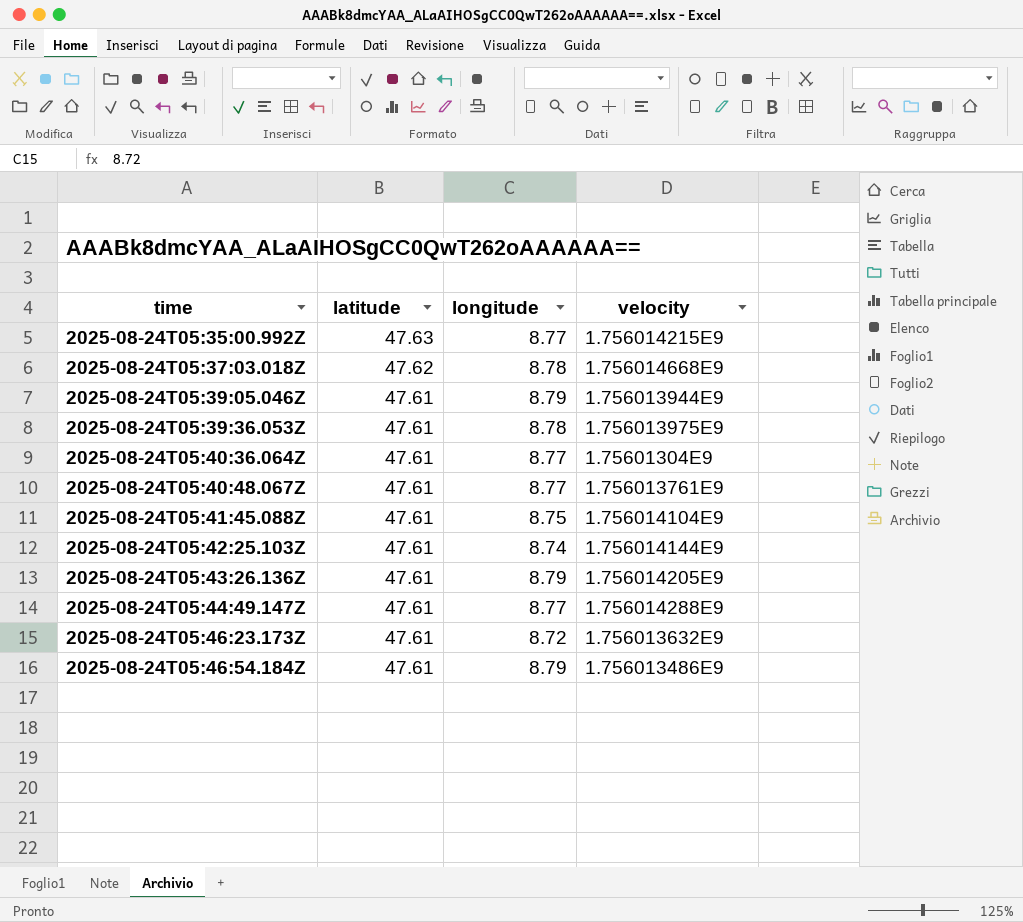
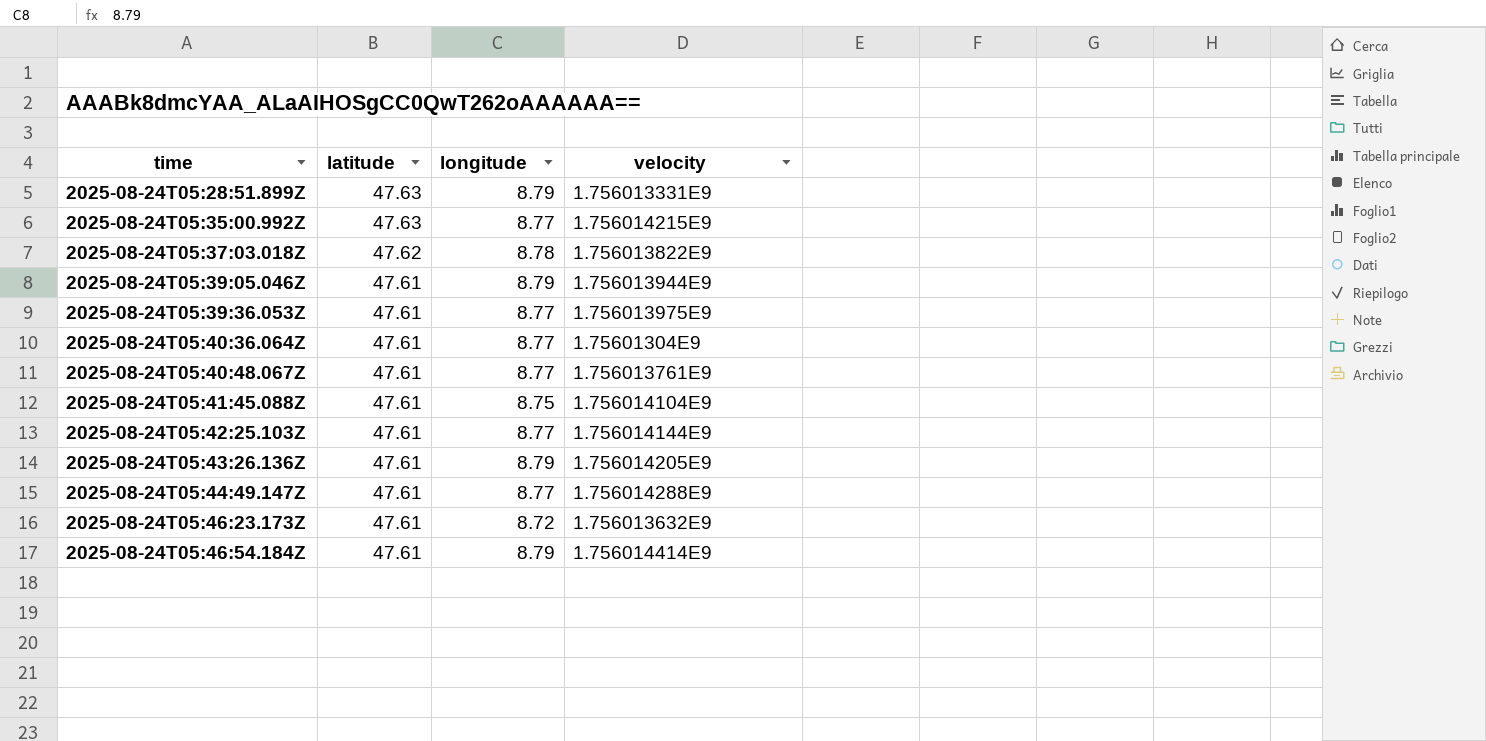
row 2025-08-24T05:28:51.899Z: none -> 47.63 | 8.79 | 1.756013331E9
2025-08-24T05:37:03.018Z | velocity: 1.756014668E9 -> 1.756013822E9
2025-08-24T05:39:36.053Z | longitude: 8.78 -> 8.77
2025-08-24T05:42:25.103Z | longitude: 8.74 -> 8.77
2025-08-24T05:46:54.184Z | velocity: 1.756013486E9 -> 1.756014414E9

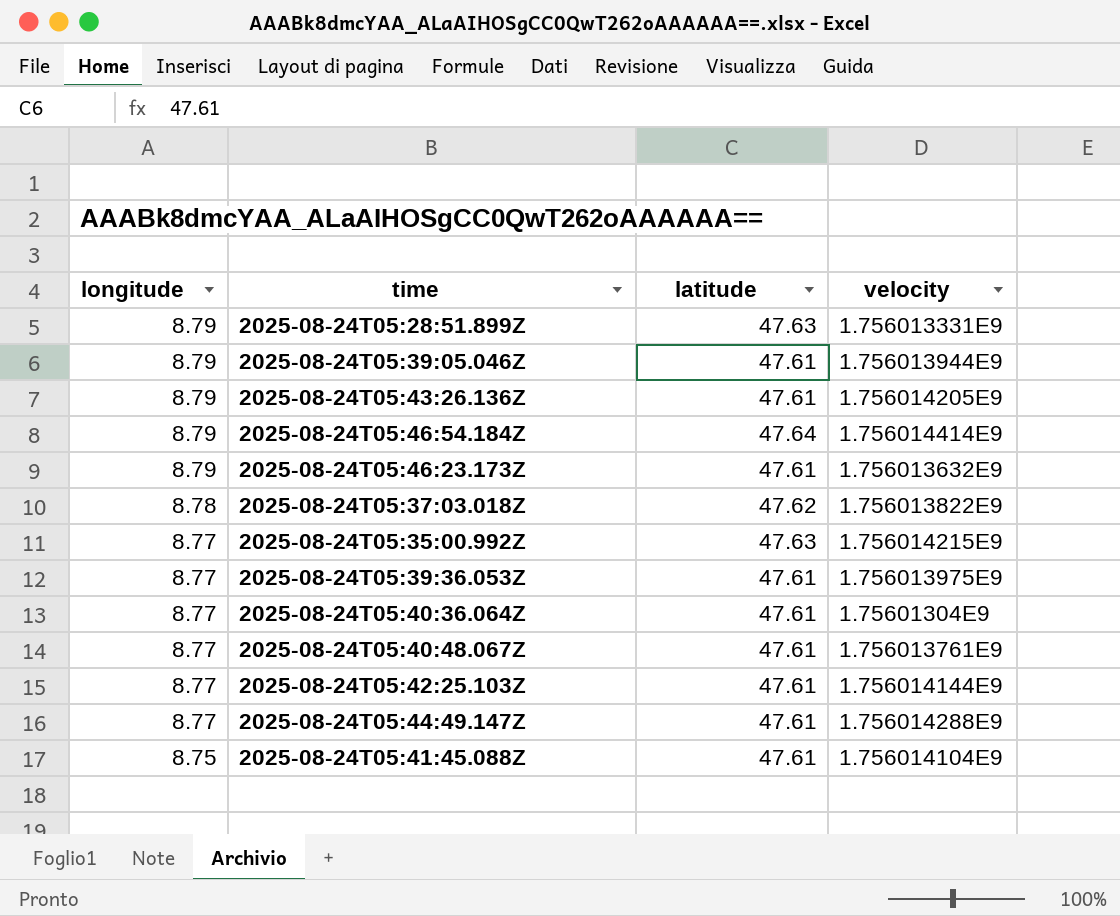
row order: time ascending -> longitude descending
column longitude | position: 3 -> 1
2025-08-24T05:46:54.184Z | latitude: 47.61 -> 47.64
2025-08-24T05:46:23.173Z | longitude: 8.72 -> 8.79

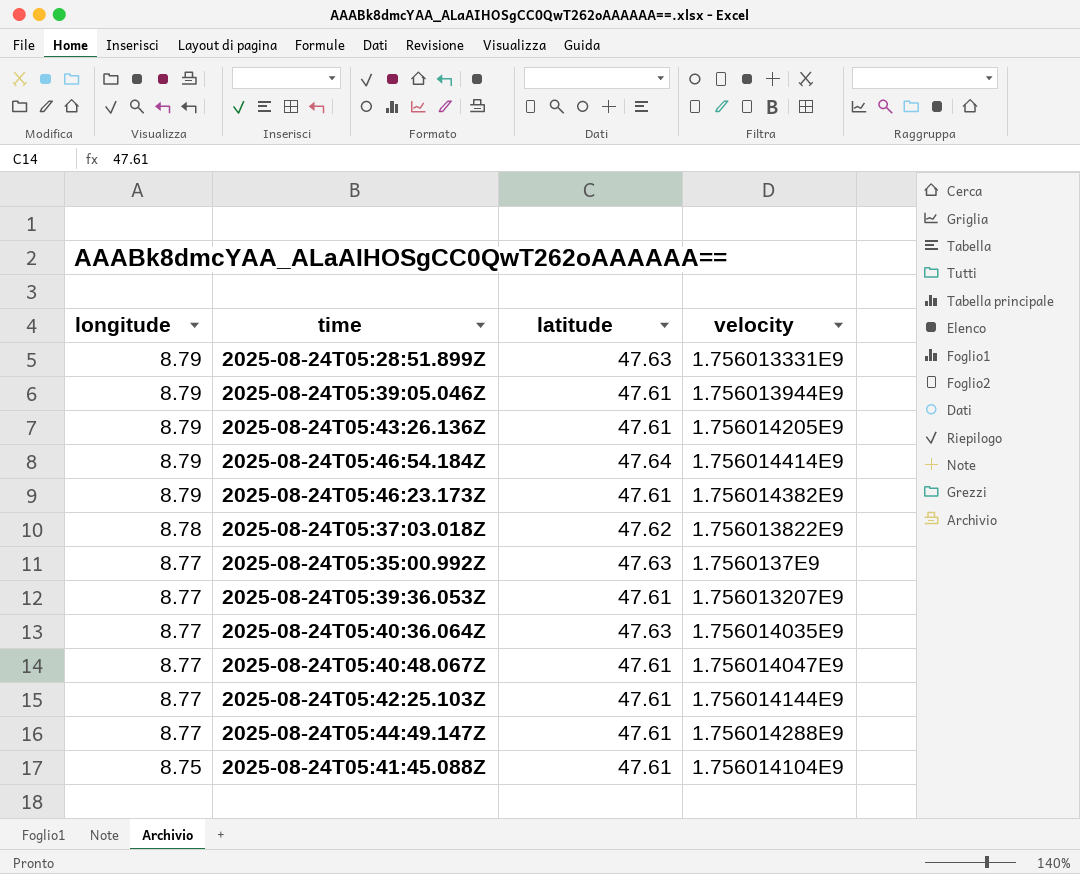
2025-08-24T05:46:23.173Z | velocity: 1.756013632E9 -> 1.756014382E9
2025-08-24T05:35:00.992Z | velocity: 1.756014215E9 -> 1.7560137E9
2025-08-24T05:39:36.053Z | velocity: 1.756013975E9 -> 1.756013207E9
2025-08-24T05:40:36.064Z | latitude: 47.61 -> 47.63
2025-08-24T05:40:36.064Z | velocity: 1.75601304E9 -> 1.756014035E9
2025-08-24T05:40:48.067Z | velocity: 1.756013761E9 -> 1.756014047E9

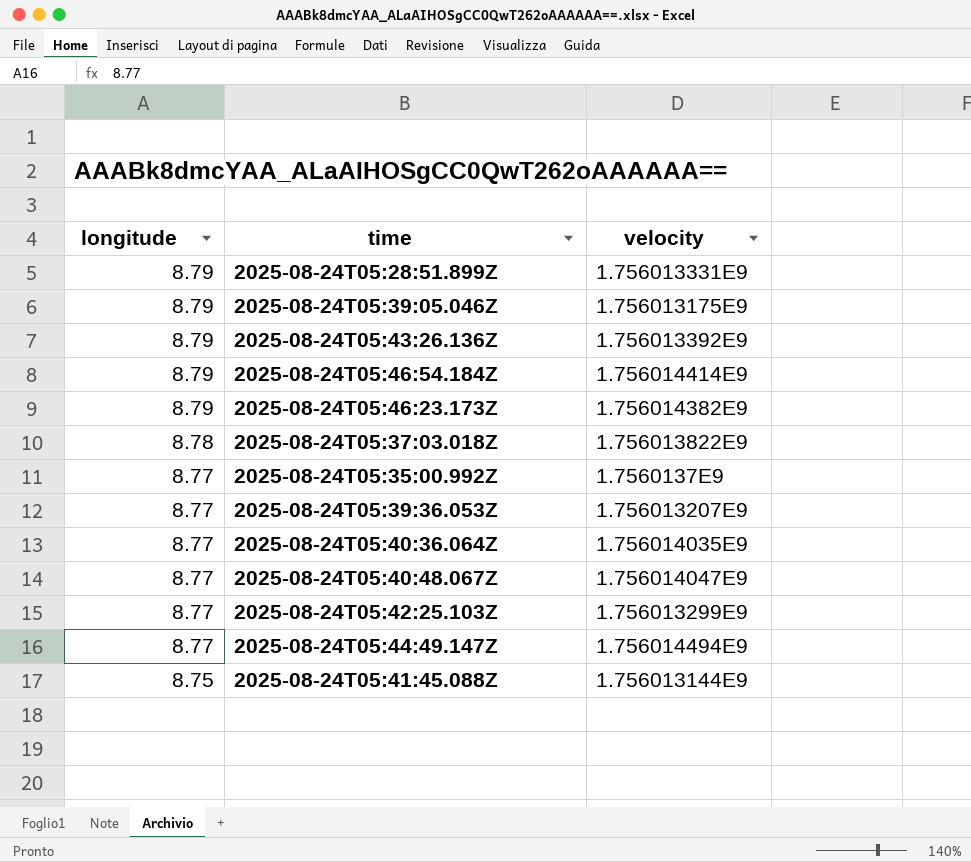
column latitude | position: 3 -> none
2025-08-24T05:39:05.046Z | velocity: 1.756013944E9 -> 1.756013175E9
2025-08-24T05:43:26.136Z | velocity: 1.756014205E9 -> 1.756013392E9
2025-08-24T05:42:25.103Z | velocity: 1.756014144E9 -> 1.756013299E9
2025-08-24T05:44:49.147Z | velocity: 1.756014288E9 -> 1.756014494E9
2025-08-24T05:41:45.088Z | velocity: 1.756014104E9 -> 1.756013144E9

